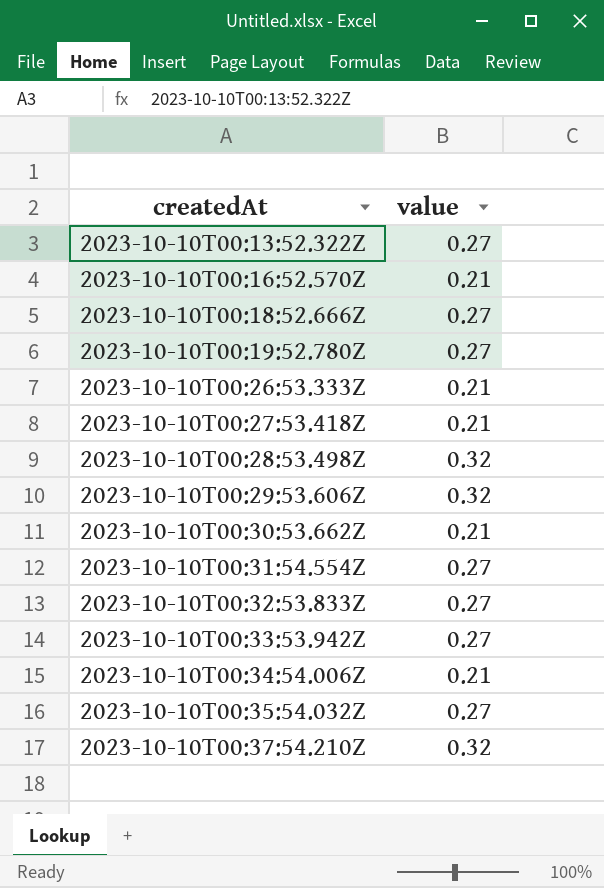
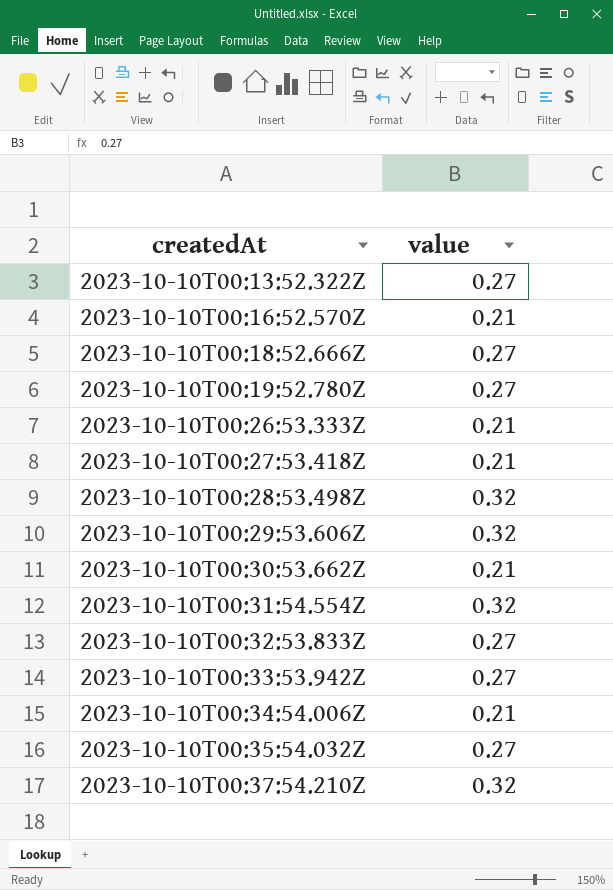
2023-10-10T00:31:54.554Z | value: 0.27 -> 0.32

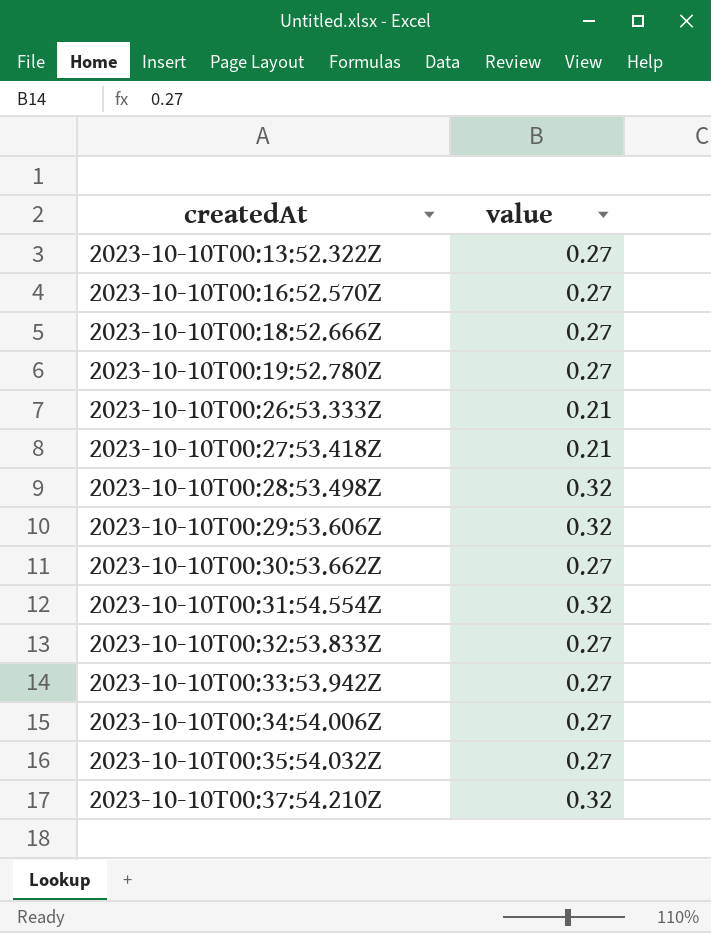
2023-10-10T00:16:52.570Z | value: 0.21 -> 0.27
2023-10-10T00:30:53.662Z | value: 0.21 -> 0.27
2023-10-10T00:34:54.006Z | value: 0.21 -> 0.27

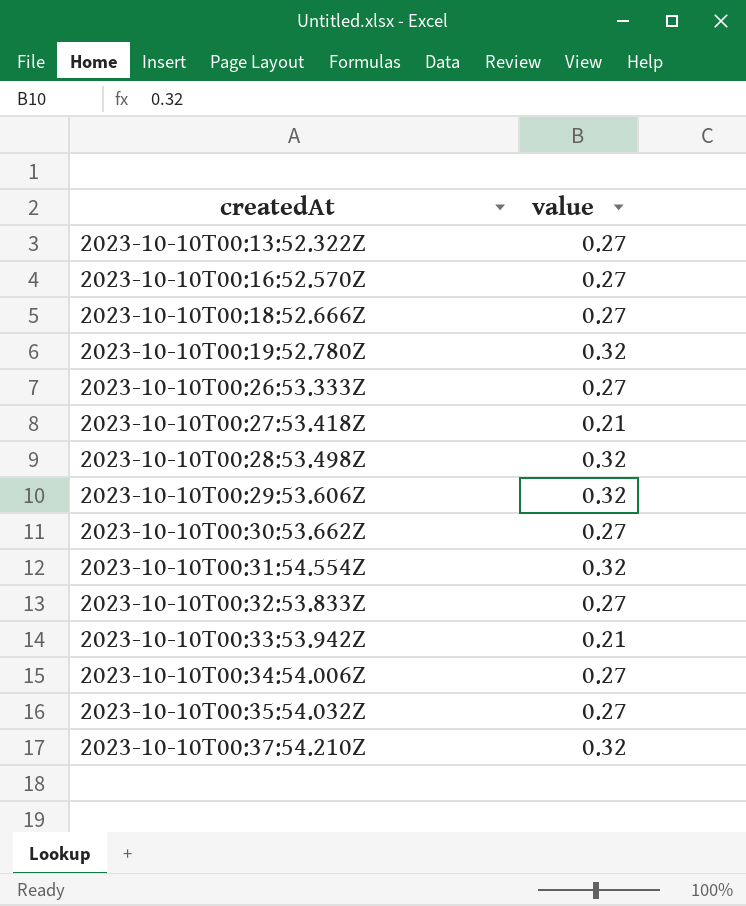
2023-10-10T00:19:52.780Z | value: 0.27 -> 0.32
2023-10-10T00:26:53.333Z | value: 0.21 -> 0.27
2023-10-10T00:33:53.942Z | value: 0.27 -> 0.21

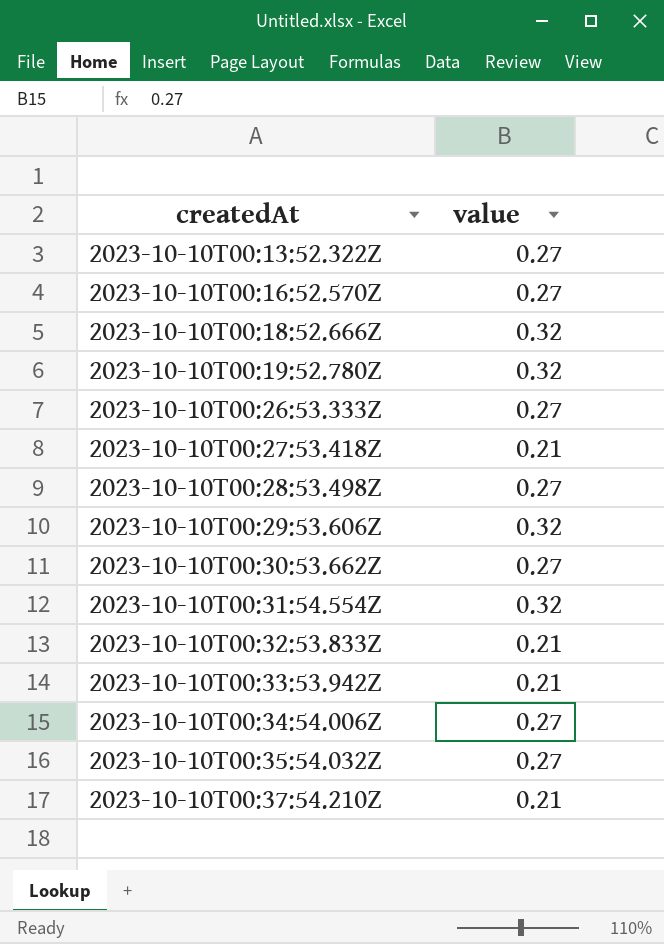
2023-10-10T00:18:52.666Z | value: 0.27 -> 0.32
2023-10-10T00:28:53.498Z | value: 0.32 -> 0.27
2023-10-10T00:32:53.833Z | value: 0.27 -> 0.21
2023-10-10T00:37:54.210Z | value: 0.32 -> 0.21

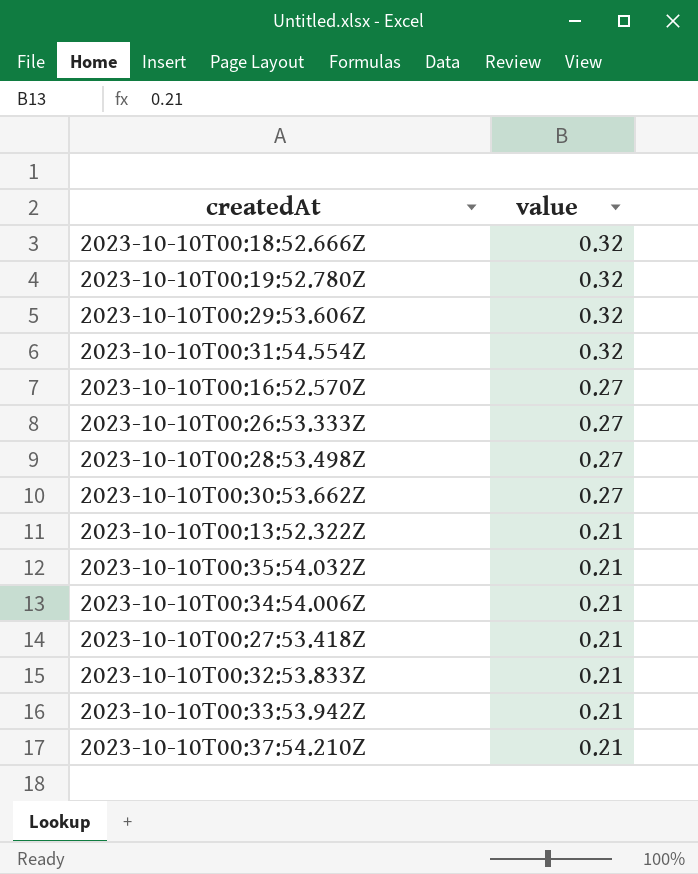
row order: createdAt ascending -> value descending
2023-10-10T00:13:52.322Z | value: 0.27 -> 0.21
2023-10-10T00:35:54.032Z | value: 0.27 -> 0.21
2023-10-10T00:34:54.006Z | value: 0.27 -> 0.21

